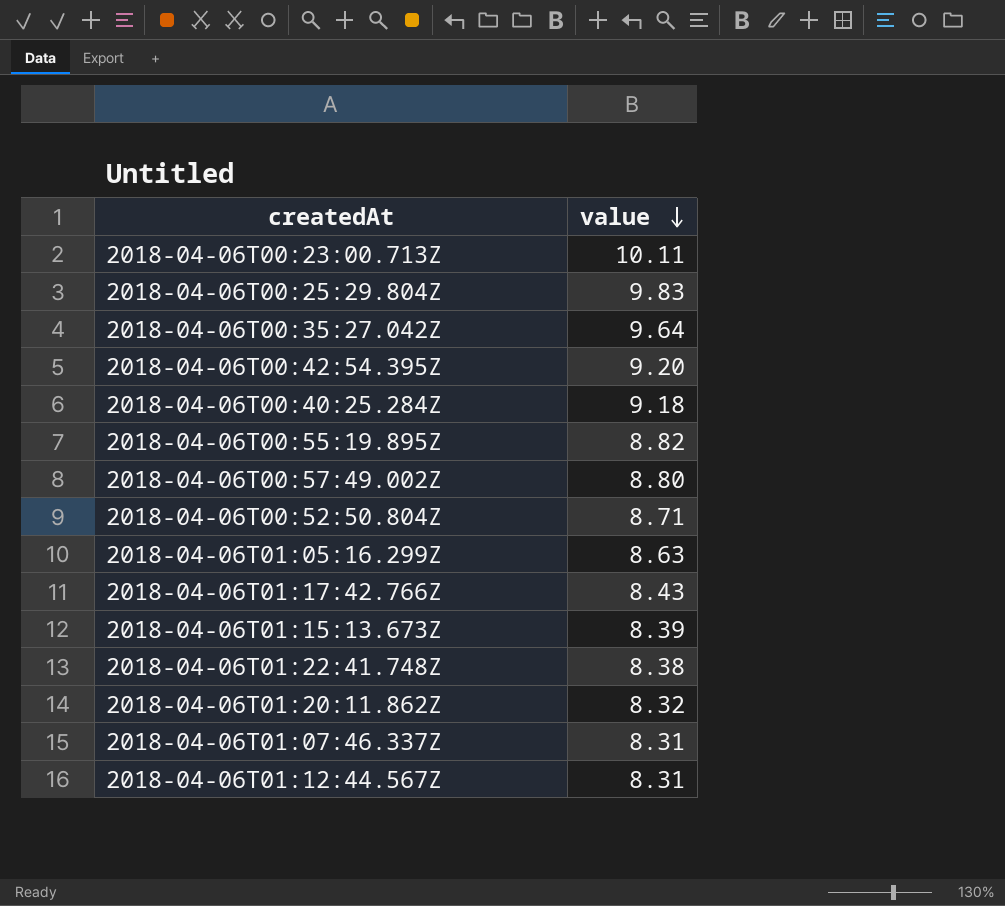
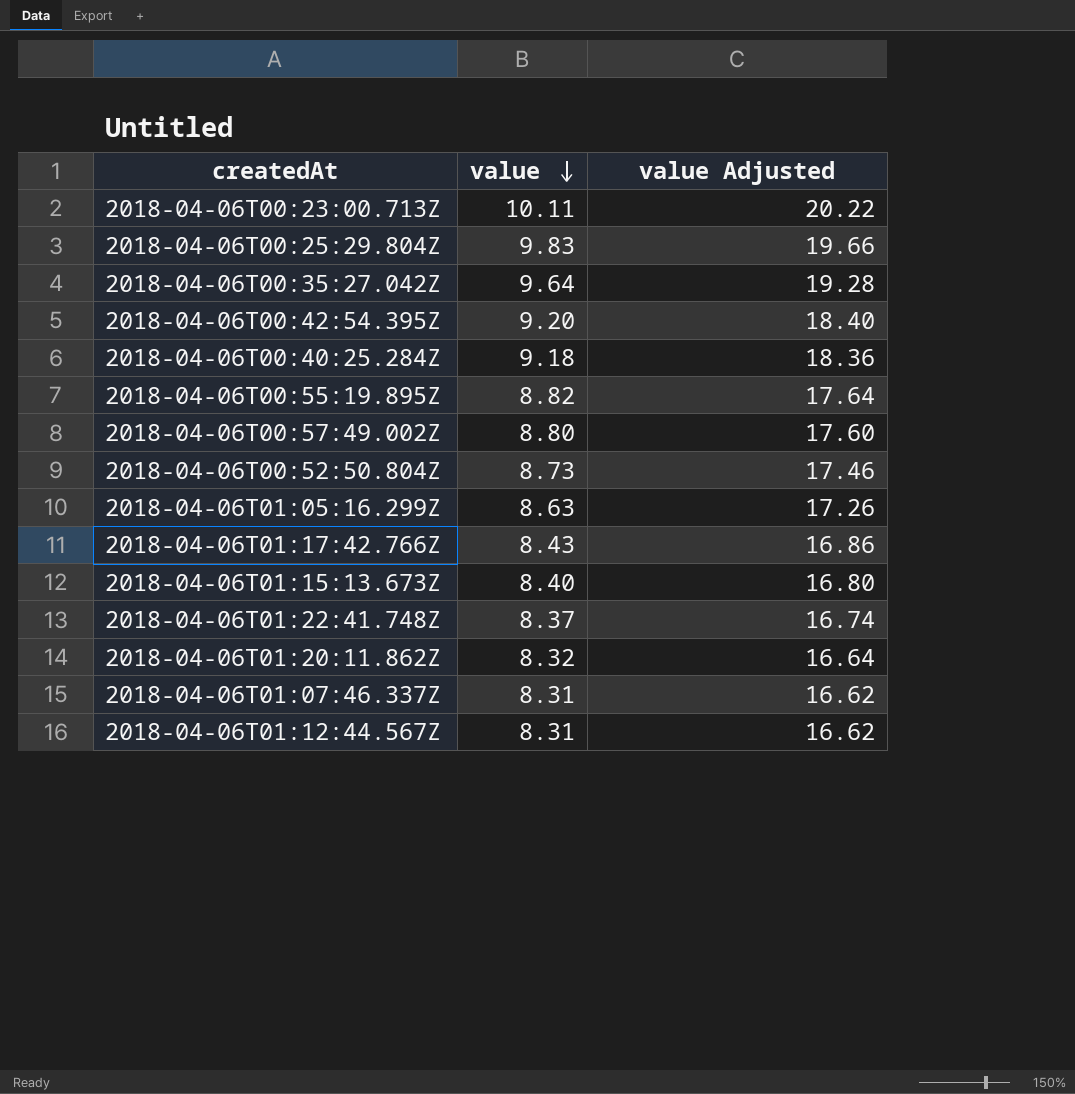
column value Adjusted | formula: none -> [value] * 2
2018-04-06T00:52:50.804Z | value: 8.71 -> 8.73
2018-04-06T01:15:13.673Z | value: 8.39 -> 8.40
2018-04-06T01:22:41.748Z | value: 8.38 -> 8.37

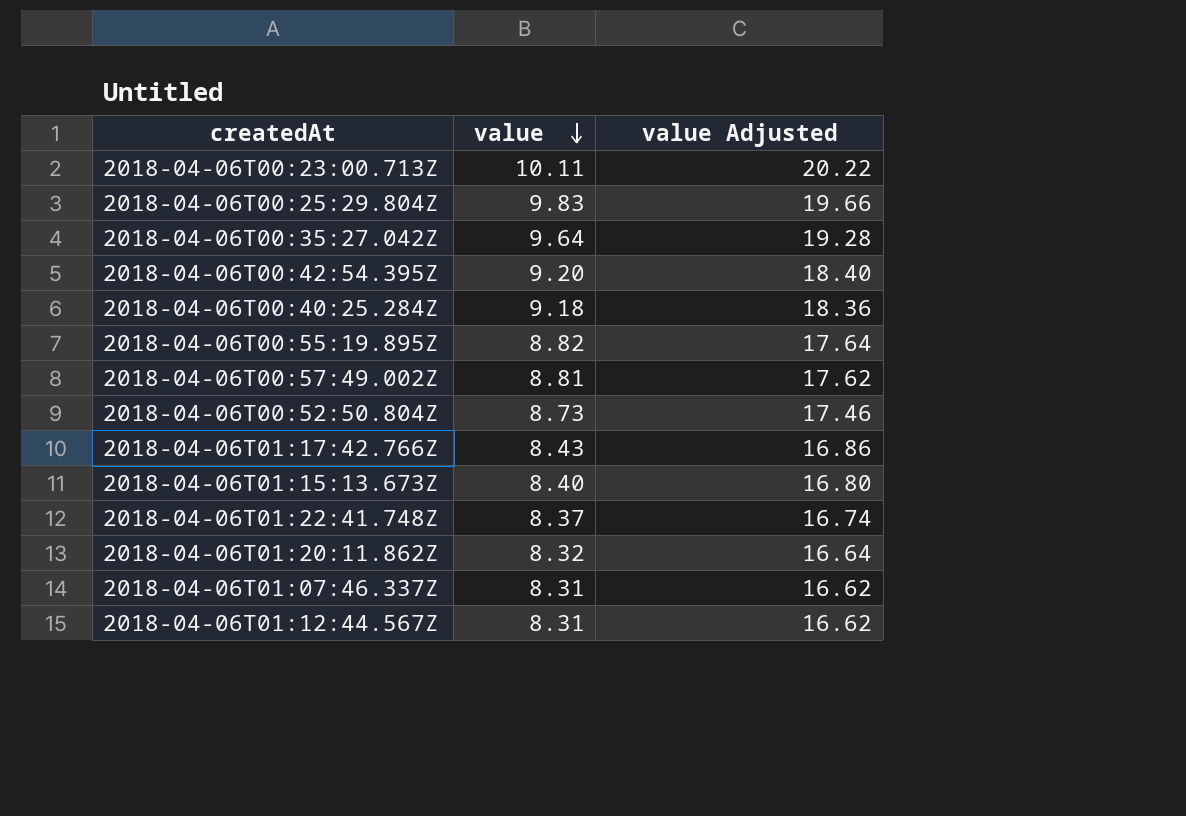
row 2018-04-06T01:05:16.299Z: 8.63 | 17.26 -> none
2018-04-06T00:57:49.002Z | value: 8.80 -> 8.81
2018-04-06T00:57:49.002Z | value Adjusted: 17.60 -> 17.62

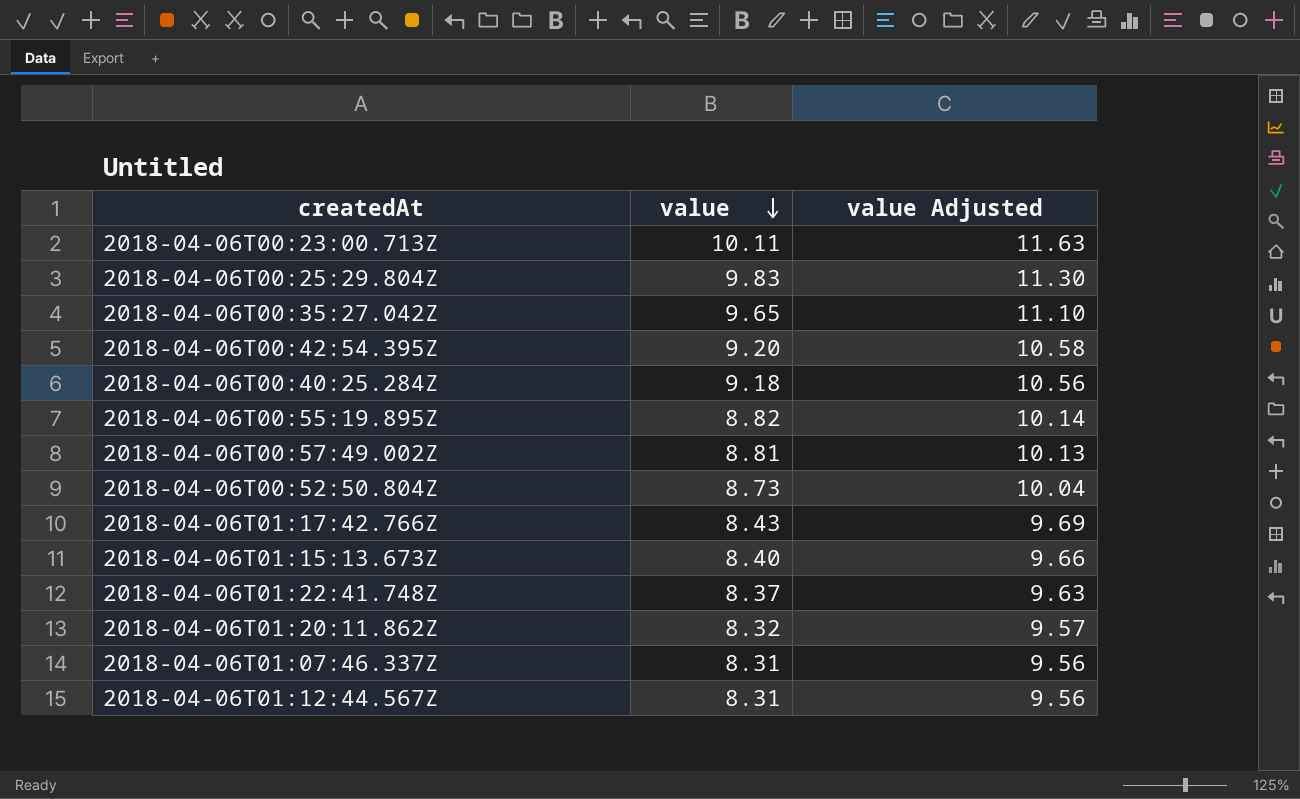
column value Adjusted | formula: [value] * 2 -> [value] * 1.15
2018-04-06T00:35:27.042Z | value: 9.64 -> 9.65

